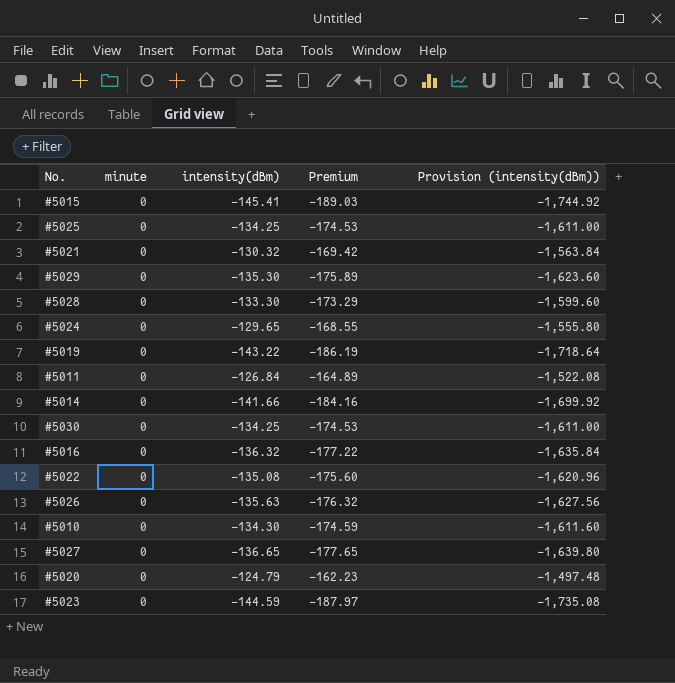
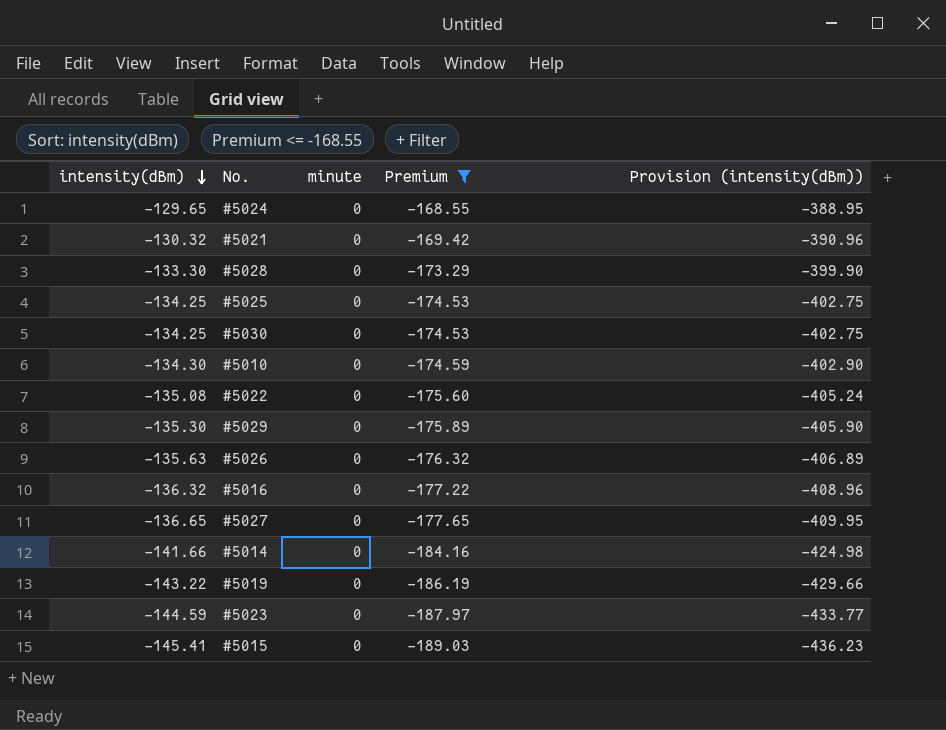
filter: none -> Premium <= -168.55
row order: none -> intensity(dBm) descending
column intensity(dBm) | position: 3 -> 1
column Provision (intensity(dBm)) | formula: [intensity(dBm)] * 12 -> [intensity(dBm)] * 3

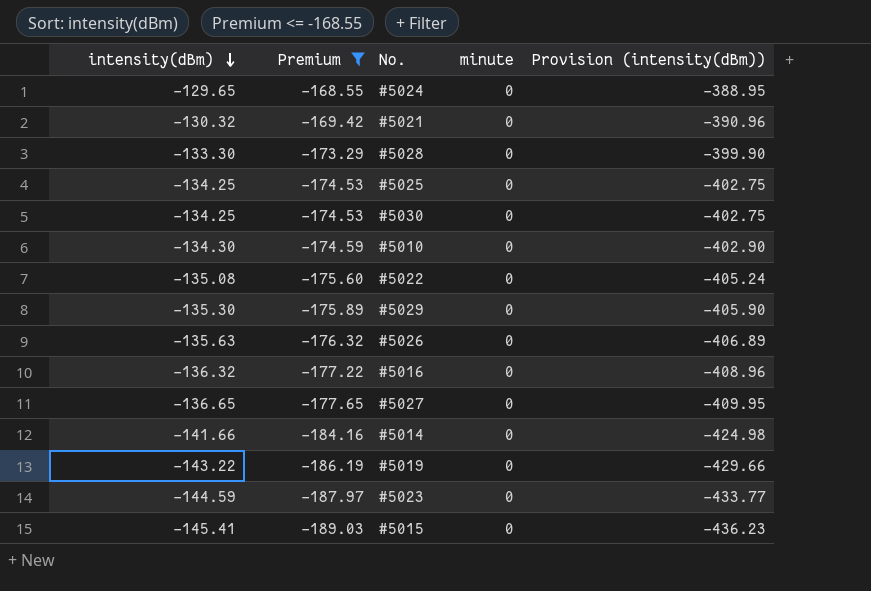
column Premium | position: 4 -> 2

